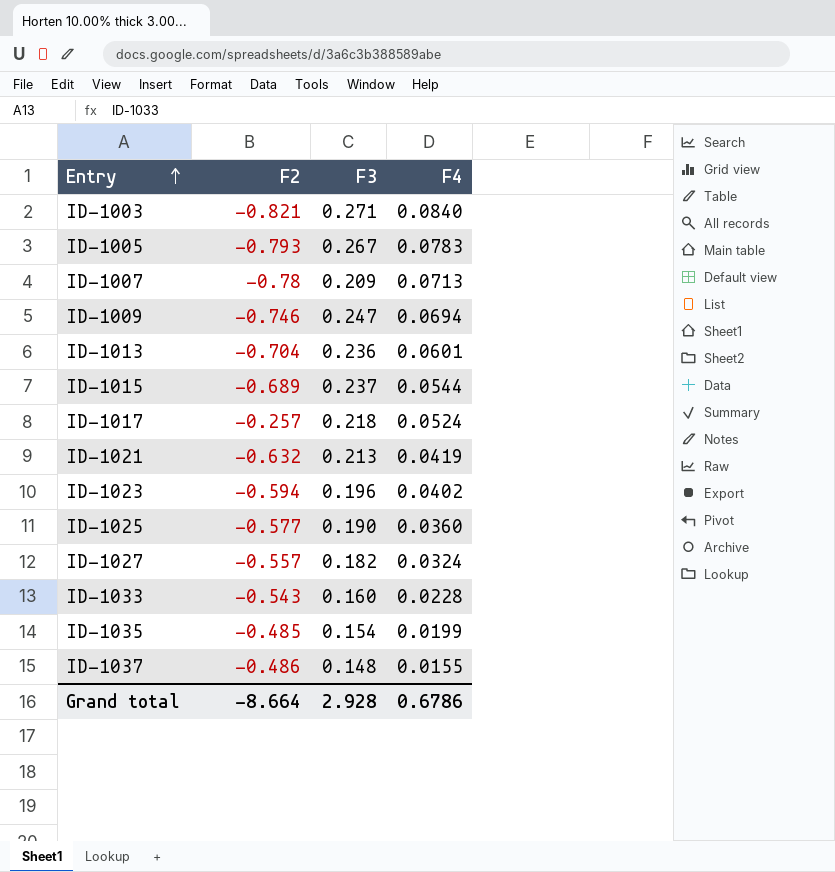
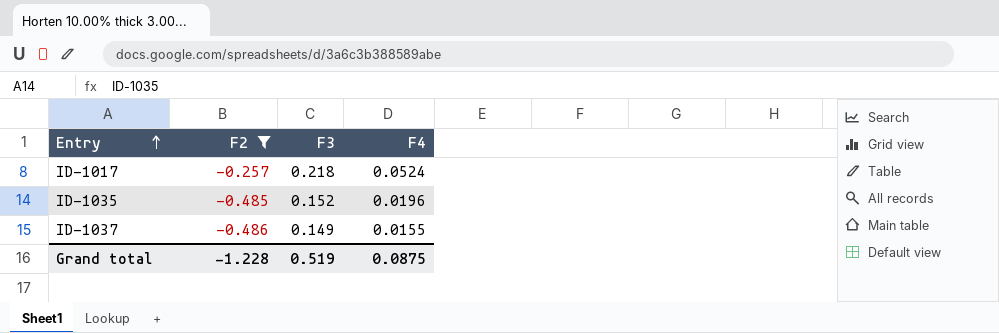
filter: none -> F2 >= -0.486
ID-1035 | F3: 0.154 -> 0.152
ID-1035 | F4: 0.0199 -> 0.0196
ID-1037 | F3: 0.148 -> 0.149
Grand total | F2: -8.664 -> -1.228
Grand total | F3: 2.928 -> 0.519
Grand total | F4: 0.6786 -> 0.0875

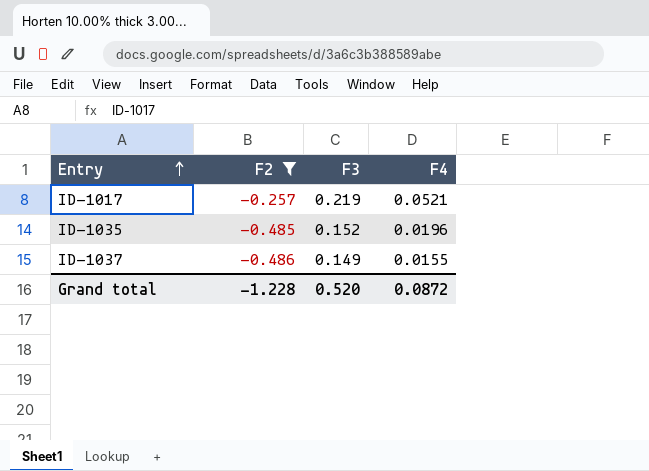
ID-1017 | F3: 0.218 -> 0.219
ID-1017 | F4: 0.0524 -> 0.0521
Grand total | F3: 0.519 -> 0.520
Grand total | F4: 0.0875 -> 0.0872

